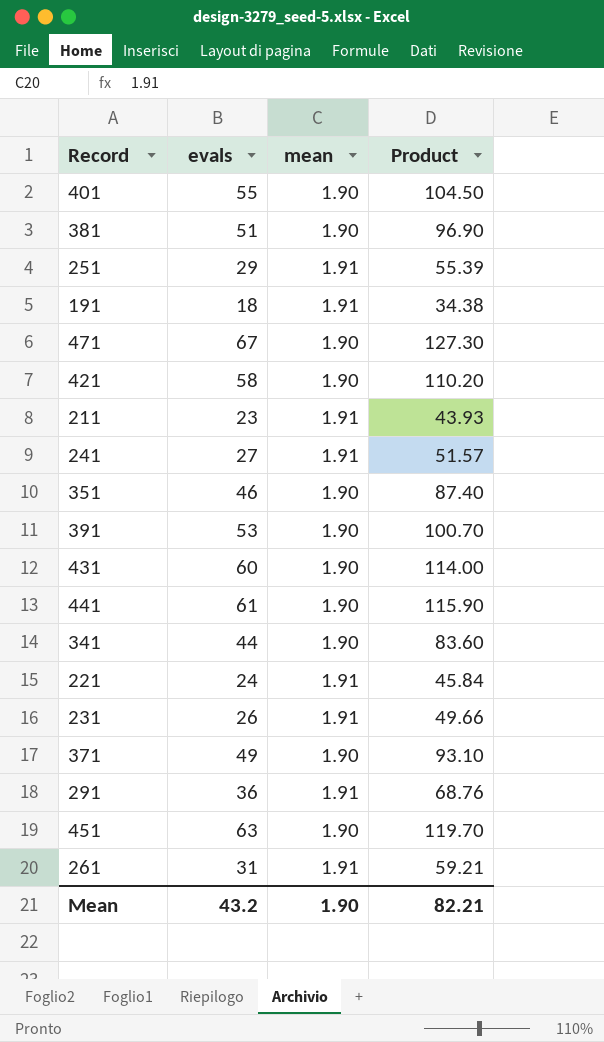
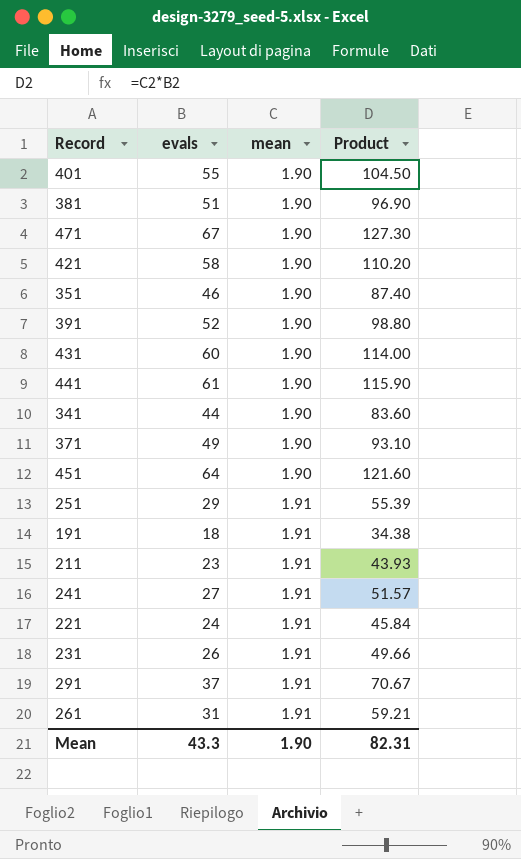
row order: none -> mean ascending
391 | evals: 53 -> 52
391 | Product: 100.70 -> 98.80
451 | evals: 63 -> 64
451 | Product: 119.70 -> 121.60
291 | evals: 36 -> 37
291 | Product: 68.76 -> 70.67
Mean | evals: 43.2 -> 43.3
Mean | Product: 82.21 -> 82.31

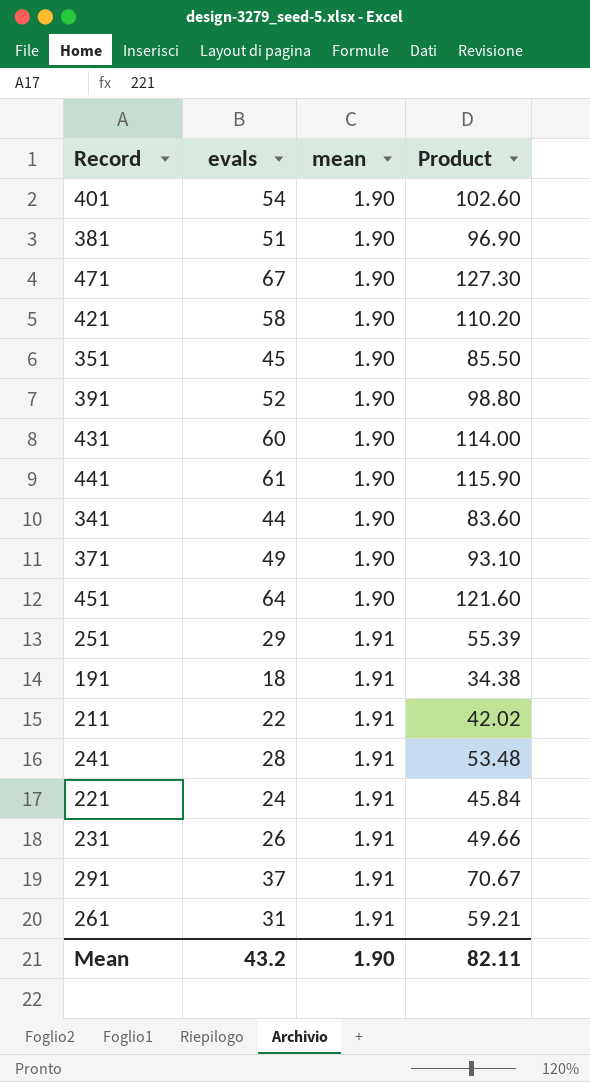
401 | evals: 55 -> 54
401 | Product: 104.50 -> 102.60
351 | evals: 46 -> 45
351 | Product: 87.40 -> 85.50
211 | evals: 23 -> 22
211 | Product: 43.93 -> 42.02
241 | evals: 27 -> 28
241 | Product: 51.57 -> 53.48
Mean | evals: 43.3 -> 43.2
Mean | Product: 82.31 -> 82.11

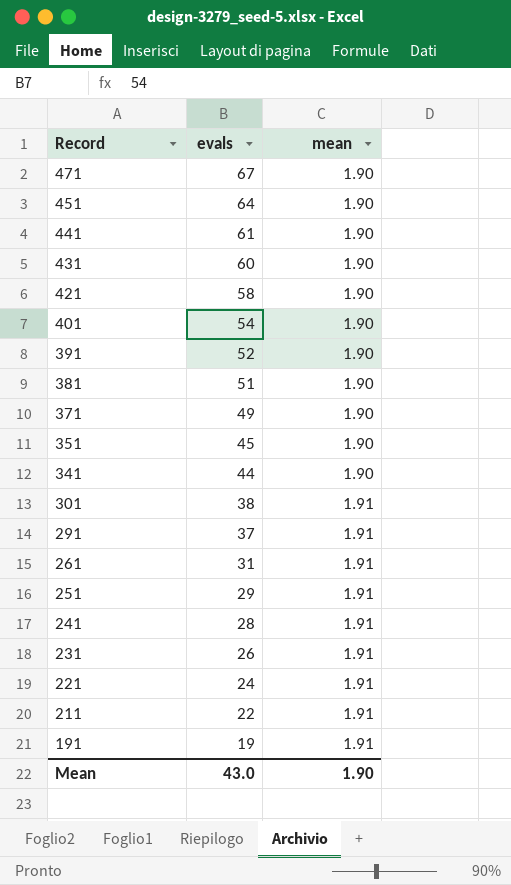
row order: mean ascending -> Record descending
column Product | formula: [evals] * [mean] -> none
row 301: none -> 38 | 1.91
191 | evals: 18 -> 19
Mean | evals: 43.2 -> 43.0

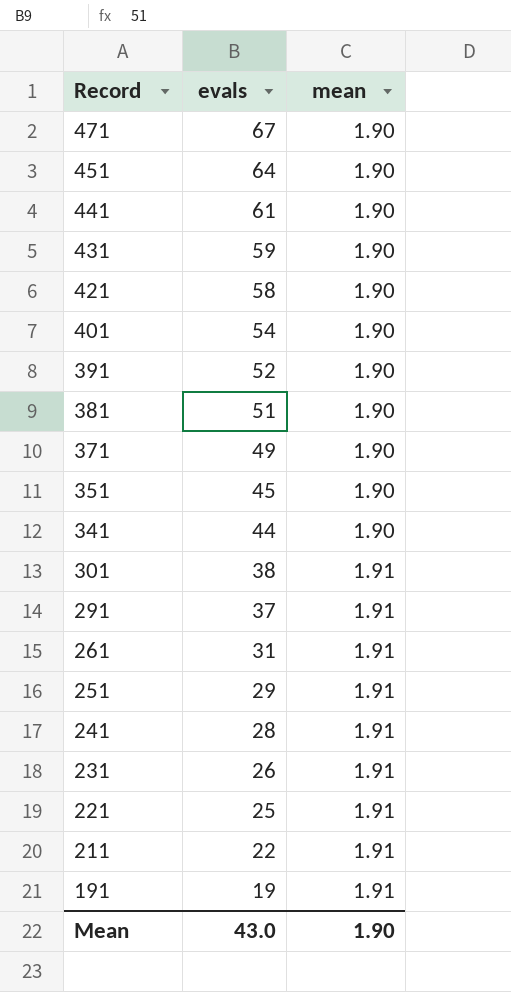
431 | evals: 60 -> 59
221 | evals: 24 -> 25

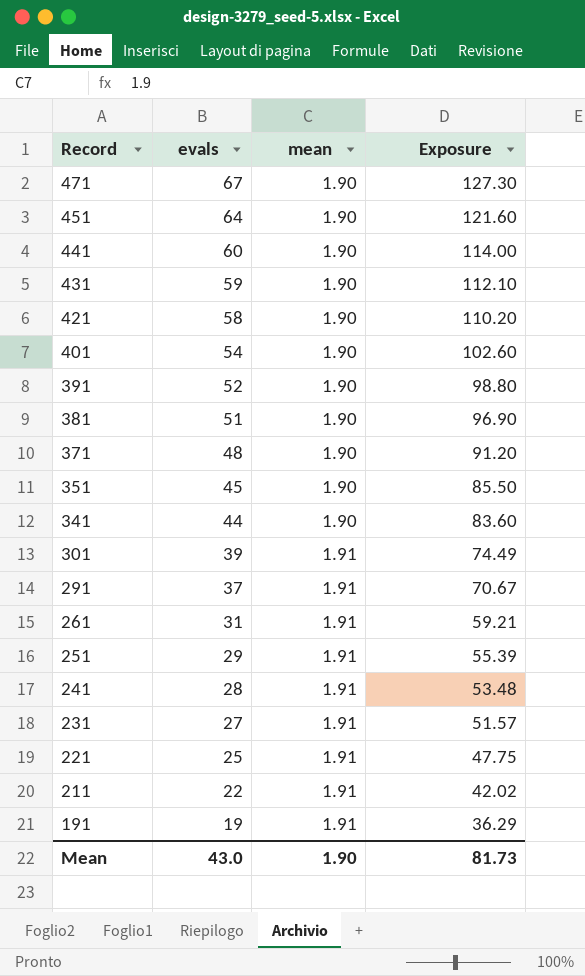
column Exposure | formula: none -> [evals] * [mean]
441 | evals: 61 -> 60
371 | evals: 49 -> 48
301 | evals: 38 -> 39
231 | evals: 26 -> 27

